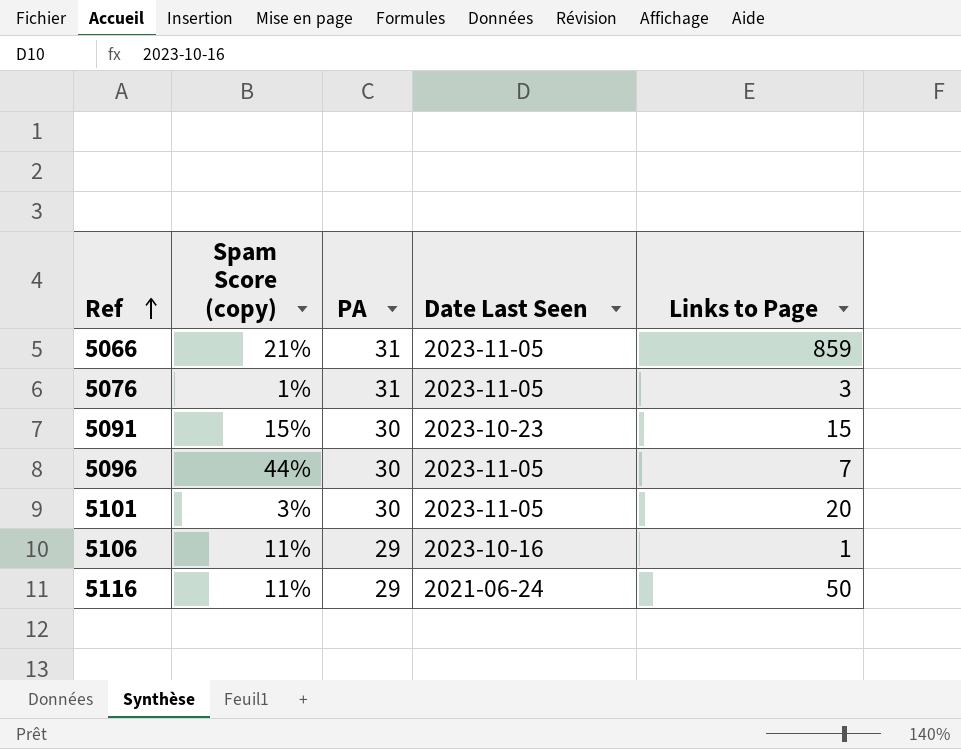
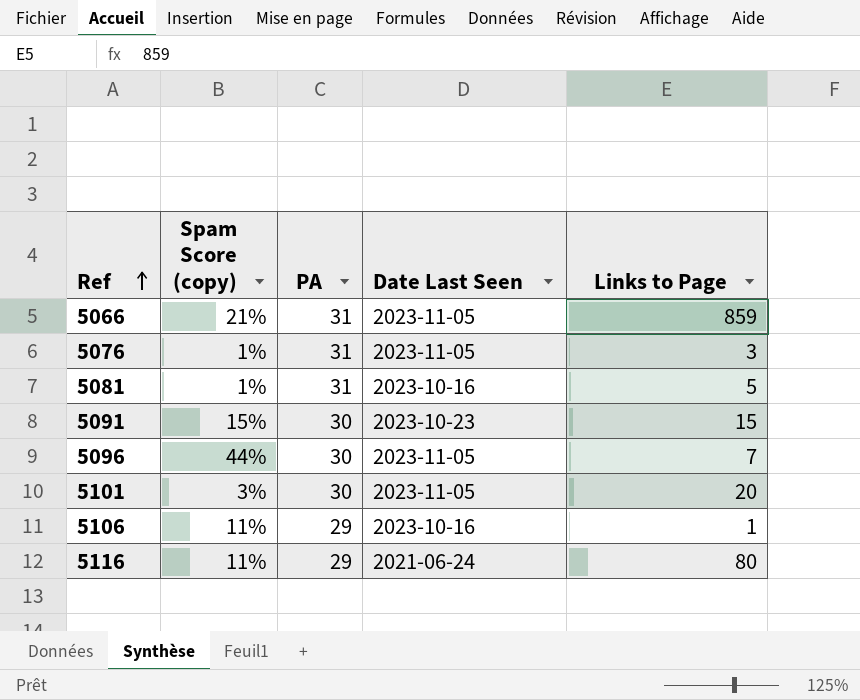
row 5081: none -> 1% | 31 | 2023-10-16 | 5
5116 | Links to Page: 50 -> 80

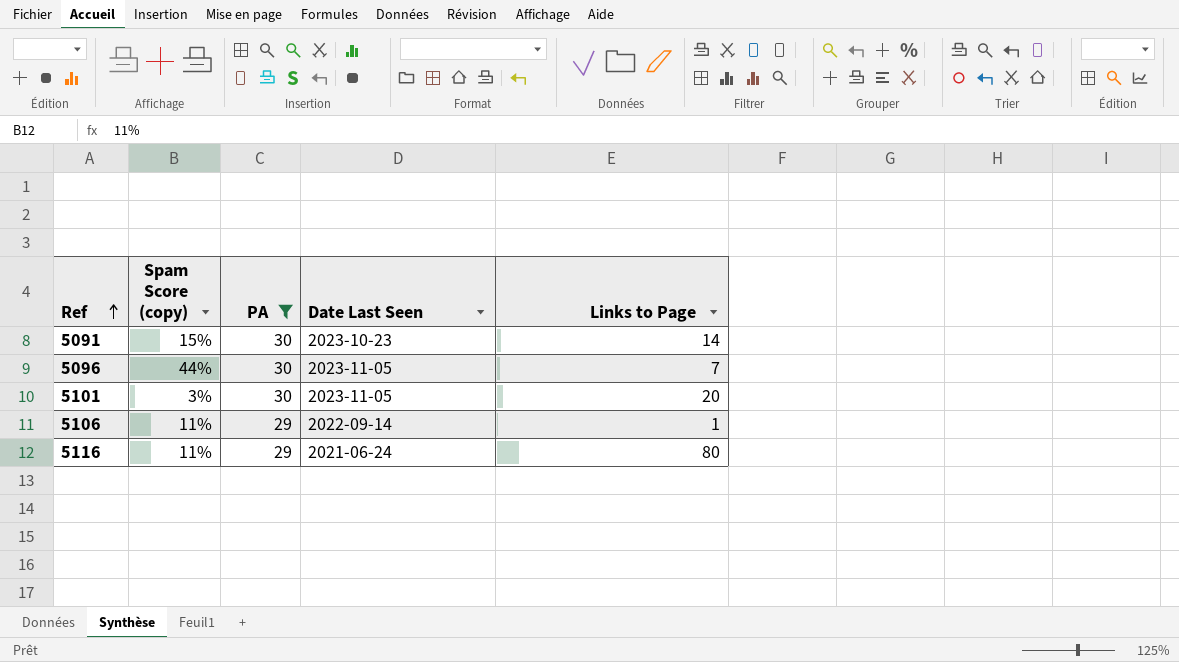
filter: none -> PA != 31
5091 | Links to Page: 15 -> 14
5106 | Date Last Seen: 2023-10-16 -> 2022-09-14

